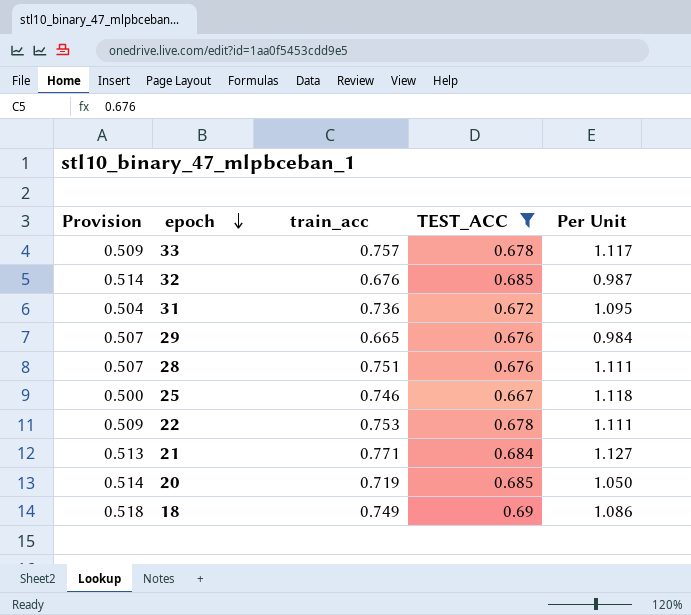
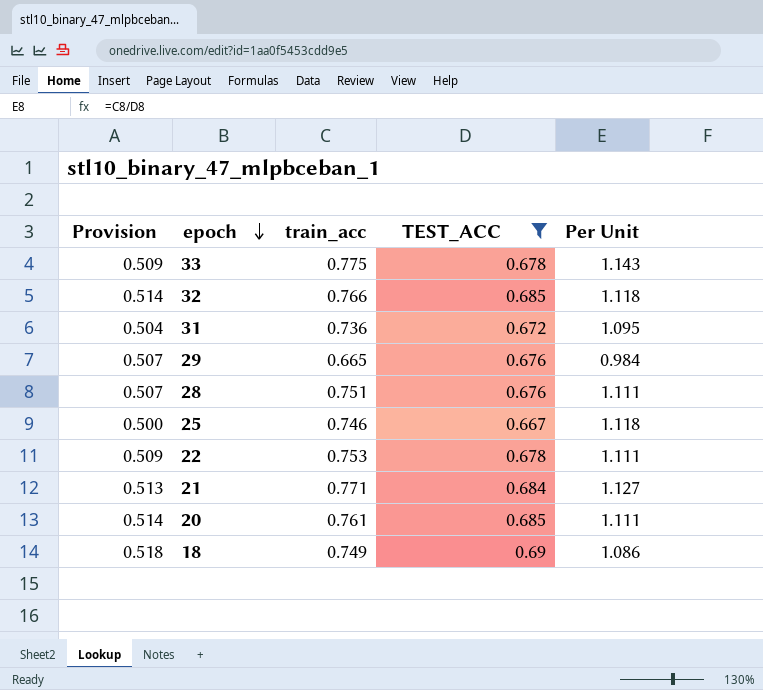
33 | train_acc: 0.757 -> 0.775
33 | Per Unit: 1.117 -> 1.143
32 | train_acc: 0.676 -> 0.766
32 | Per Unit: 0.987 -> 1.118
20 | train_acc: 0.719 -> 0.761
20 | Per Unit: 1.050 -> 1.111

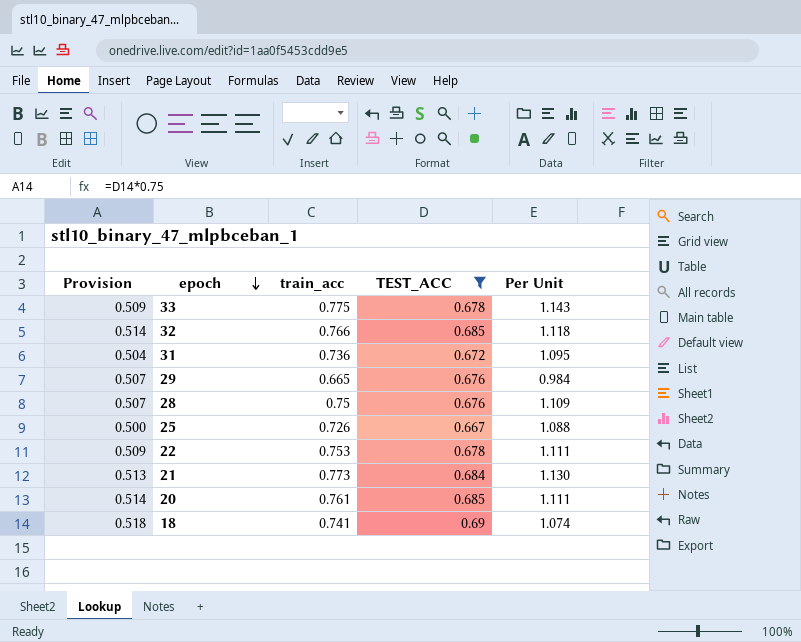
28 | train_acc: 0.751 -> 0.75
28 | Per Unit: 1.111 -> 1.109
25 | train_acc: 0.746 -> 0.726
25 | Per Unit: 1.118 -> 1.088
21 | train_acc: 0.771 -> 0.773
21 | Per Unit: 1.127 -> 1.130
18 | train_acc: 0.749 -> 0.741
18 | Per Unit: 1.086 -> 1.074

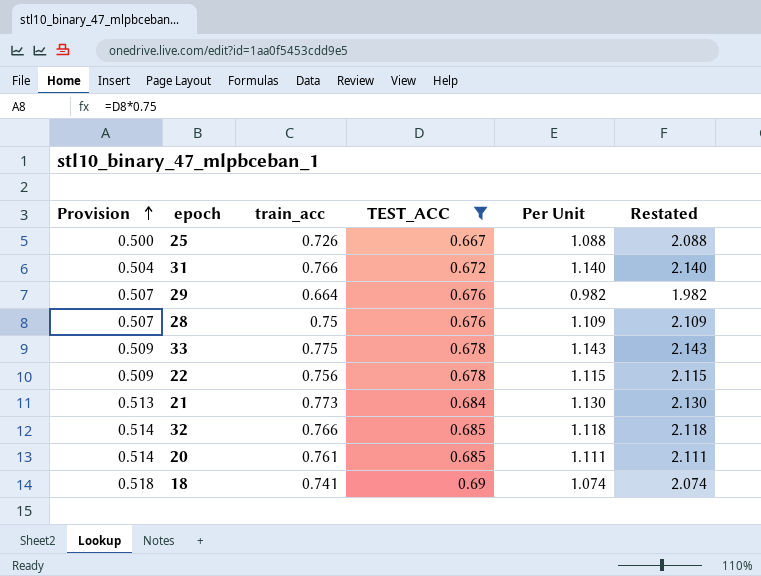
row order: epoch descending -> Provision ascending
column Restated | formula: none -> [Per Unit] + 1
31 | train_acc: 0.736 -> 0.766
31 | Per Unit: 1.095 -> 1.140
29 | train_acc: 0.665 -> 0.664
29 | Per Unit: 0.984 -> 0.982
22 | train_acc: 0.753 -> 0.756
22 | Per Unit: 1.111 -> 1.115

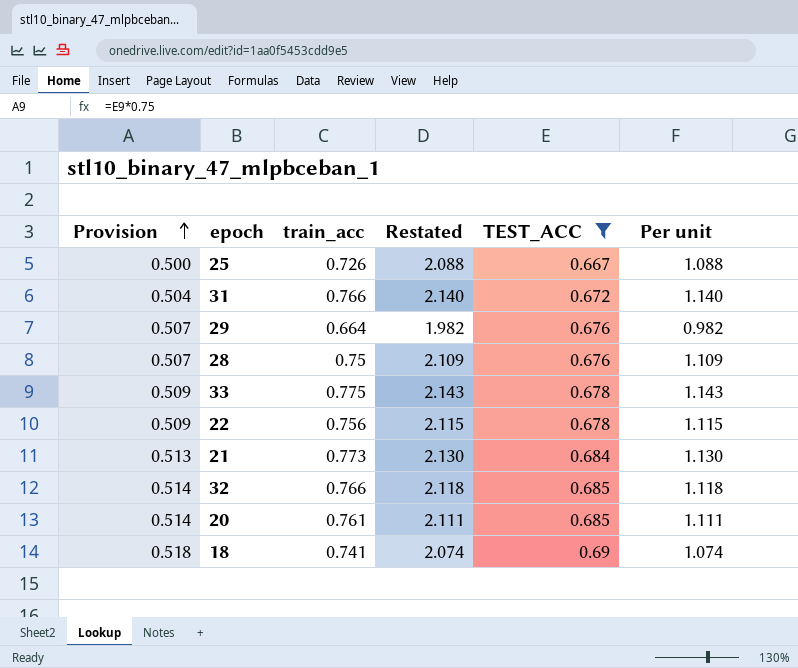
column Restated | position: 6 -> 4
column name: Per Unit -> Per unit

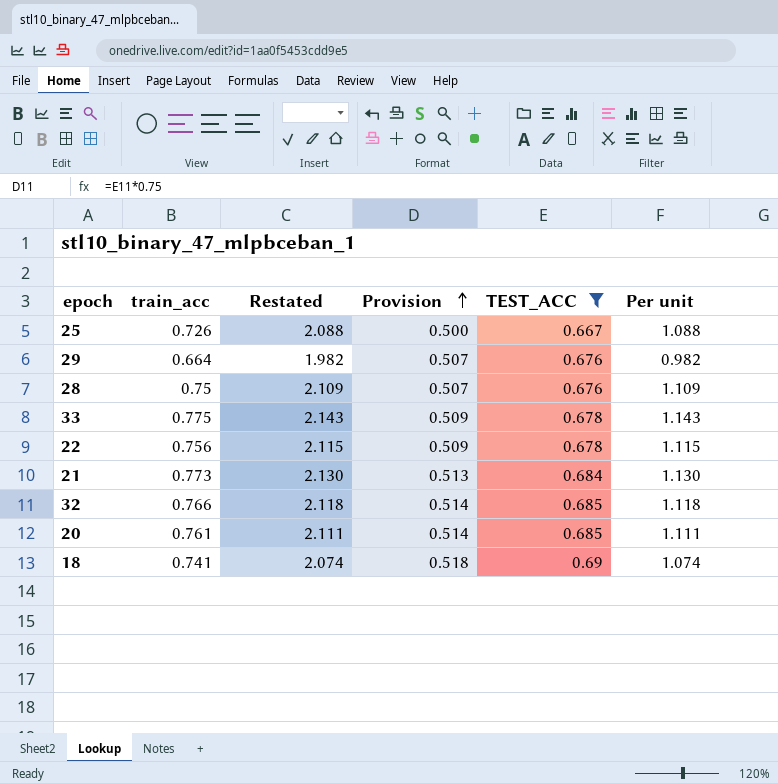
column Provision | position: 1 -> 4
row 31: 0.504 | 0.766 | 2.140 | 0.672 | 1.140 -> none

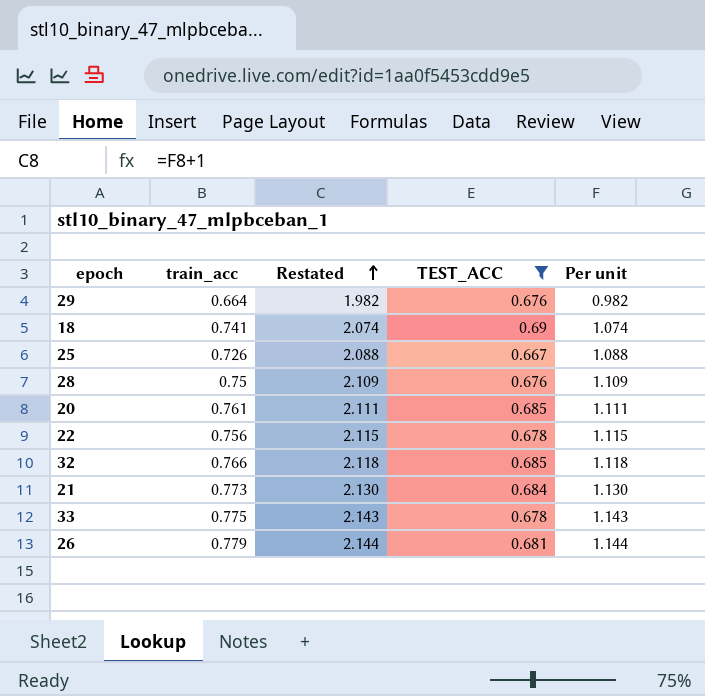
row order: Provision ascending -> Restated ascending
column Provision | formula: [TEST_ACC] * 0.75 -> none
row 26: none -> 0.779 | 2.144 | 0.681 | 1.144

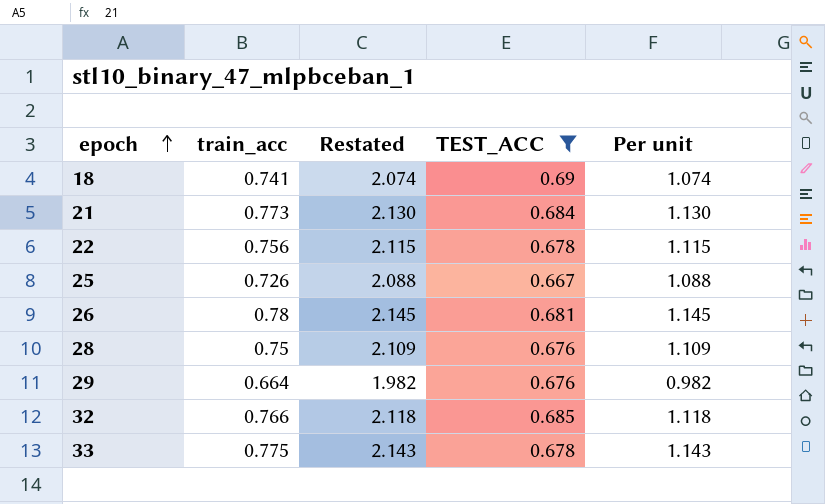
row order: Restated ascending -> epoch ascending
row 20: 0.761 | 2.111 | 0.685 | 1.111 -> none
26 | train_acc: 0.779 -> 0.78
26 | Restated: 2.144 -> 2.145
26 | Per unit: 1.144 -> 1.145

